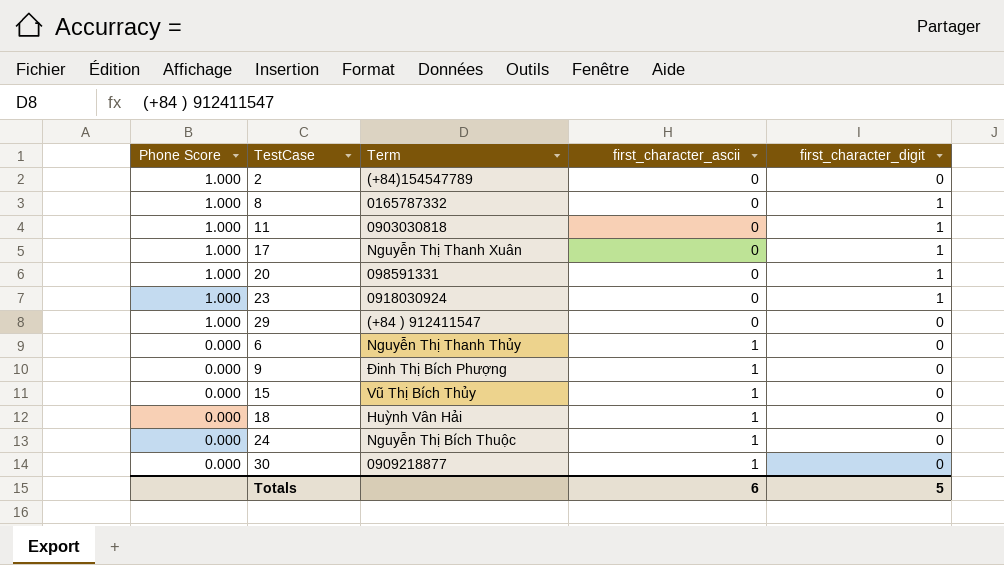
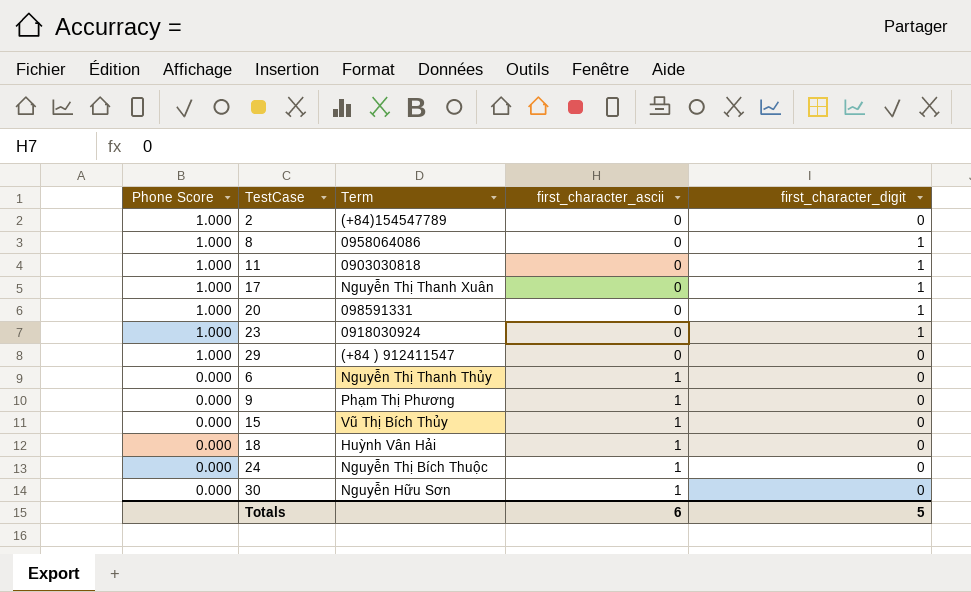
8 | Term: 0165787332 -> 0958064086
9 | Term: Đinh Thị Bích Phượng -> Phạm Thị Phương
30 | Term: 0909218877 -> Nguyễn Hữu Sơn

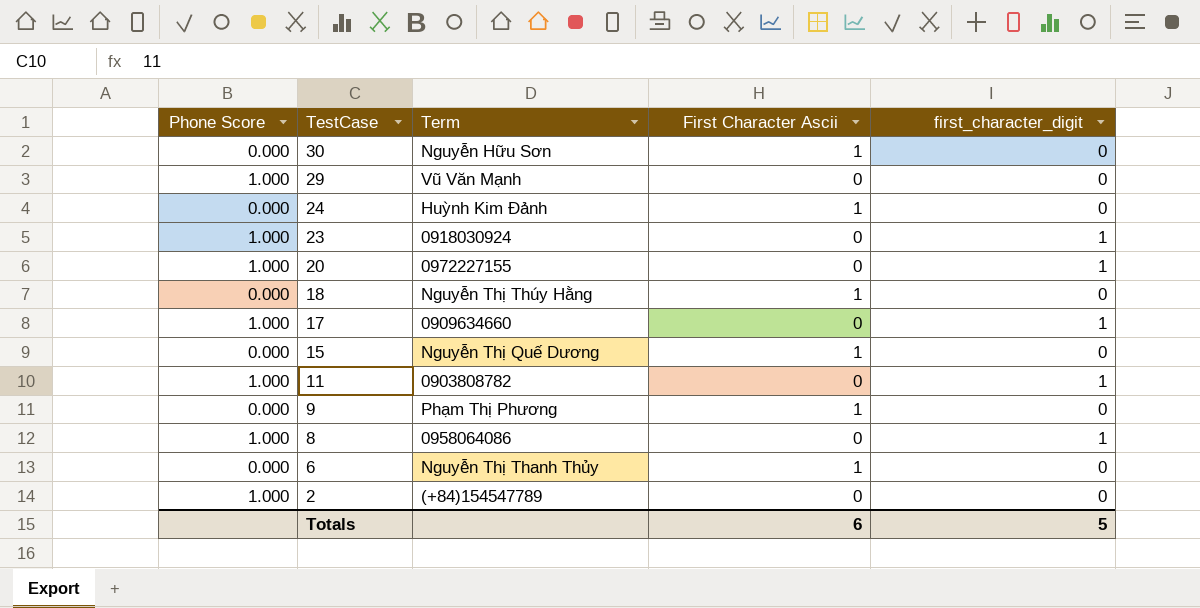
row order: Phone Score descending -> TestCase descending
column name: first_character_ascii -> First Character Ascii
29 | Term: (+84 ) 912411547 -> Vũ Văn Mạnh
24 | Term: Nguyễn Thị Bích Thuộc -> Huỳnh Kim Đảnh
20 | Term: 098591331 -> 0972227155
18 | Term: Huỳnh Vân Hải -> Nguyễn Thị Thúy Hằng
17 | Term: Nguyễn Thị Thanh Xuân -> 0909634660
15 | Term: Vũ Thị Bích Thủy -> Nguyễn Thị Quế Dương
11 | Term: 0903030818 -> 0903808782

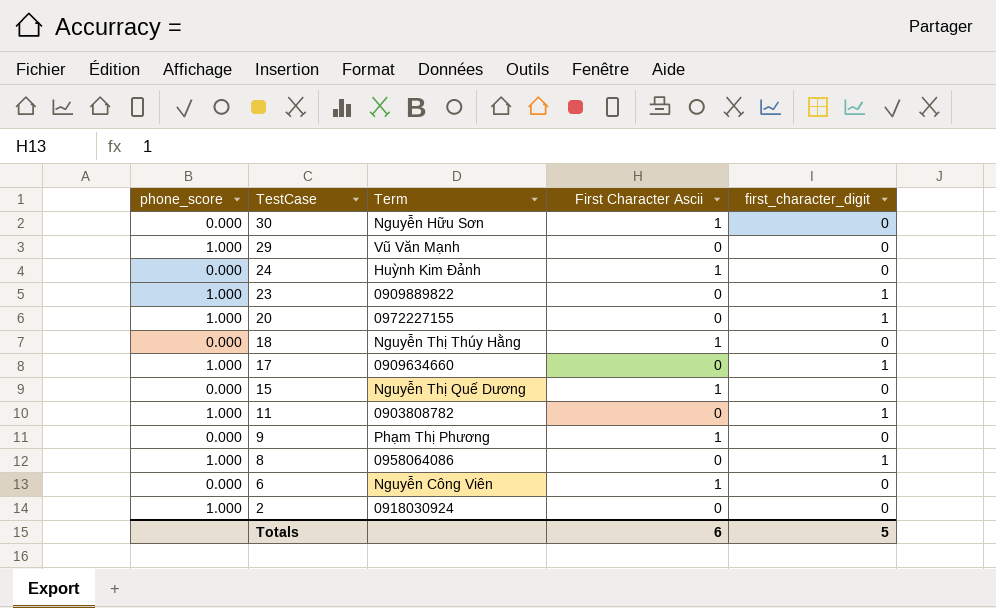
column name: Phone Score -> phone_score
23 | Term: 0918030924 -> 0909889822
6 | Term: Nguyễn Thị Thanh Thủy -> Nguyễn Công Viên
2 | Term: (+84)154547789 -> 0918030924

